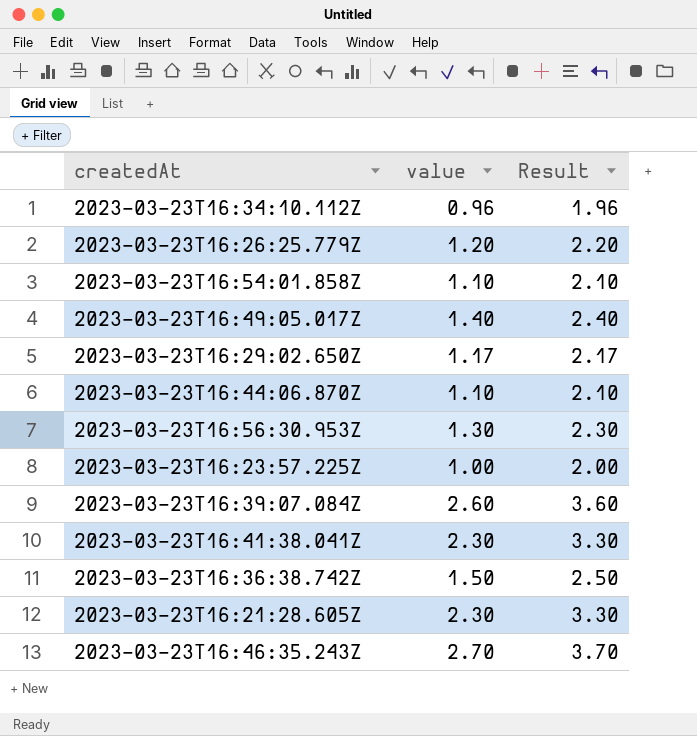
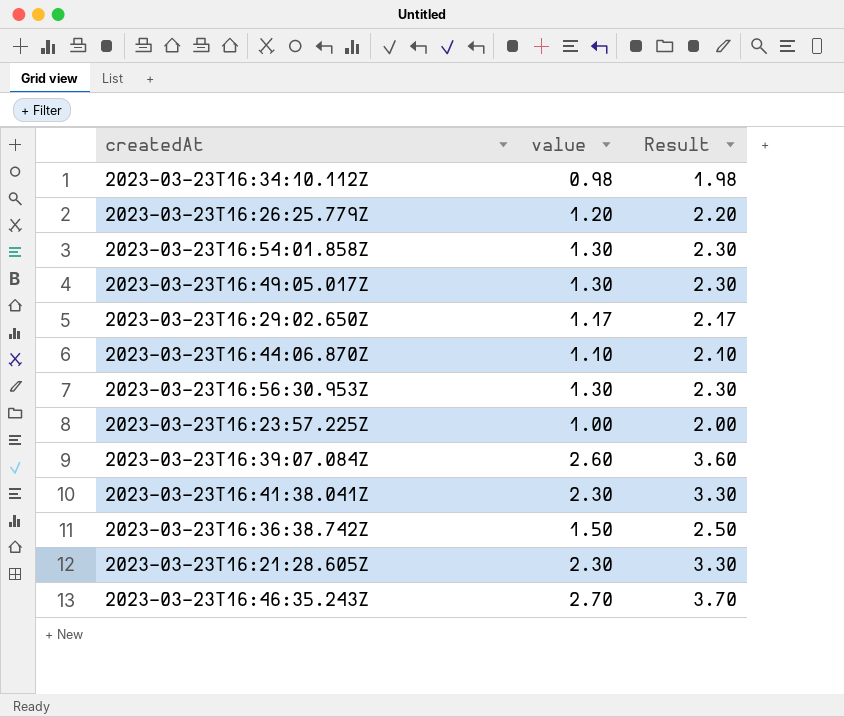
2023-03-23T16:34:10.112Z | value: 0.96 -> 0.98
2023-03-23T16:34:10.112Z | Result: 1.96 -> 1.98
2023-03-23T16:54:01.858Z | value: 1.10 -> 1.30
2023-03-23T16:54:01.858Z | Result: 2.10 -> 2.30
2023-03-23T16:49:05.017Z | value: 1.40 -> 1.30
2023-03-23T16:49:05.017Z | Result: 2.40 -> 2.30

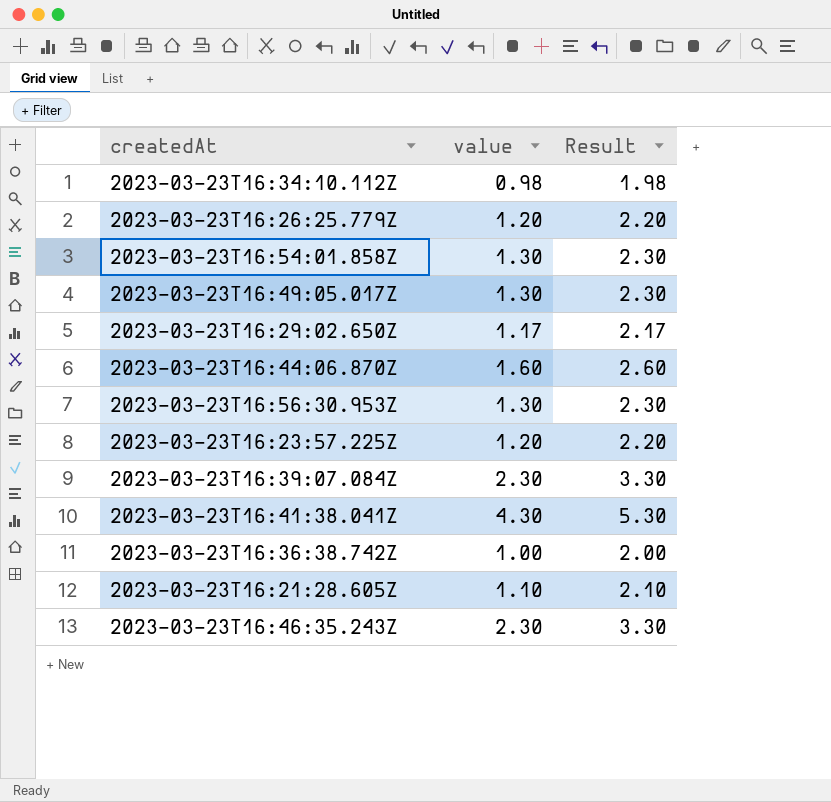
2023-03-23T16:44:06.870Z | value: 1.10 -> 1.60
2023-03-23T16:44:06.870Z | Result: 2.10 -> 2.60
2023-03-23T16:23:57.225Z | value: 1.00 -> 1.20
2023-03-23T16:23:57.225Z | Result: 2.00 -> 2.20
2023-03-23T16:39:07.084Z | value: 2.60 -> 2.30
2023-03-23T16:39:07.084Z | Result: 3.60 -> 3.30
2023-03-23T16:41:38.041Z | value: 2.30 -> 4.30
2023-03-23T16:41:38.041Z | Result: 3.30 -> 5.30
2023-03-23T16:36:38.742Z | value: 1.50 -> 1.00
2023-03-23T16:36:38.742Z | Result: 2.50 -> 2.00
2023-03-23T16:21:28.605Z | value: 2.30 -> 1.10
2023-03-23T16:21:28.605Z | Result: 3.30 -> 2.10
2023-03-23T16:46:35.243Z | value: 2.70 -> 2.30
2023-03-23T16:46:35.243Z | Result: 3.70 -> 3.30

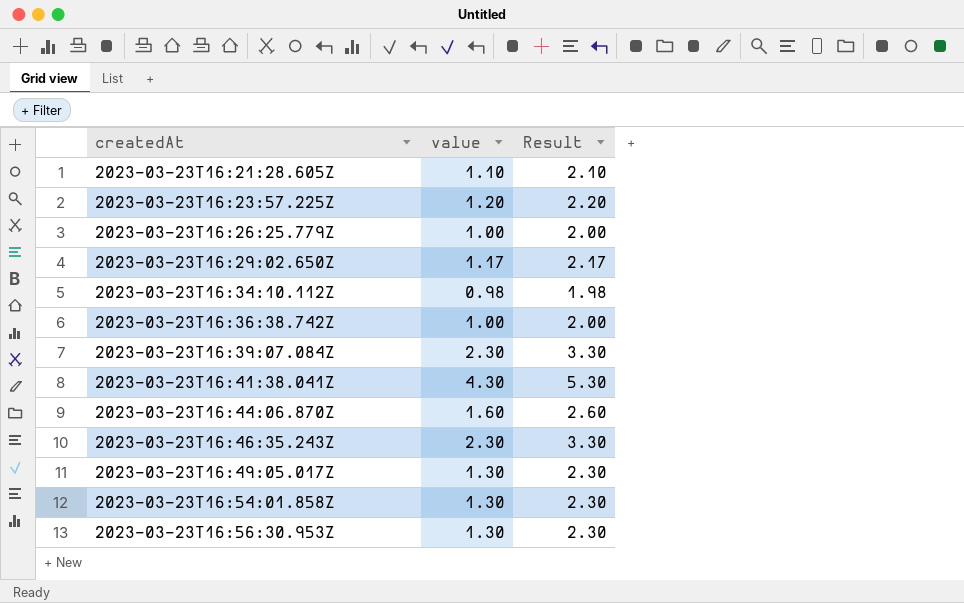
row order: none -> createdAt ascending
2023-03-23T16:26:25.779Z | value: 1.20 -> 1.00
2023-03-23T16:26:25.779Z | Result: 2.20 -> 2.00

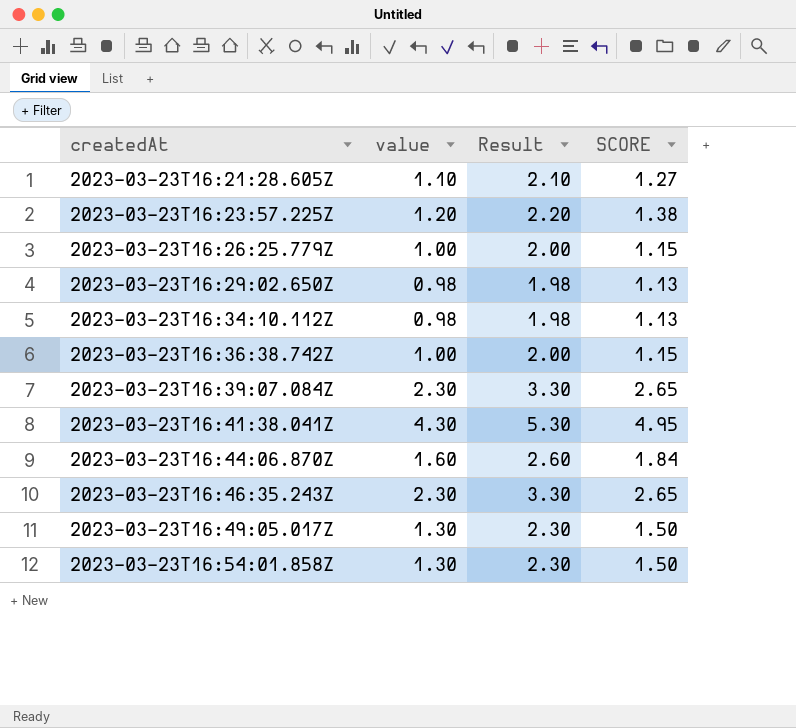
column SCORE | formula: none -> [value] * 1.15
row 2023-03-23T16:56:30.953Z: 1.30 | 2.30 -> none
2023-03-23T16:29:02.650Z | value: 1.17 -> 0.98
2023-03-23T16:29:02.650Z | Result: 2.17 -> 1.98

